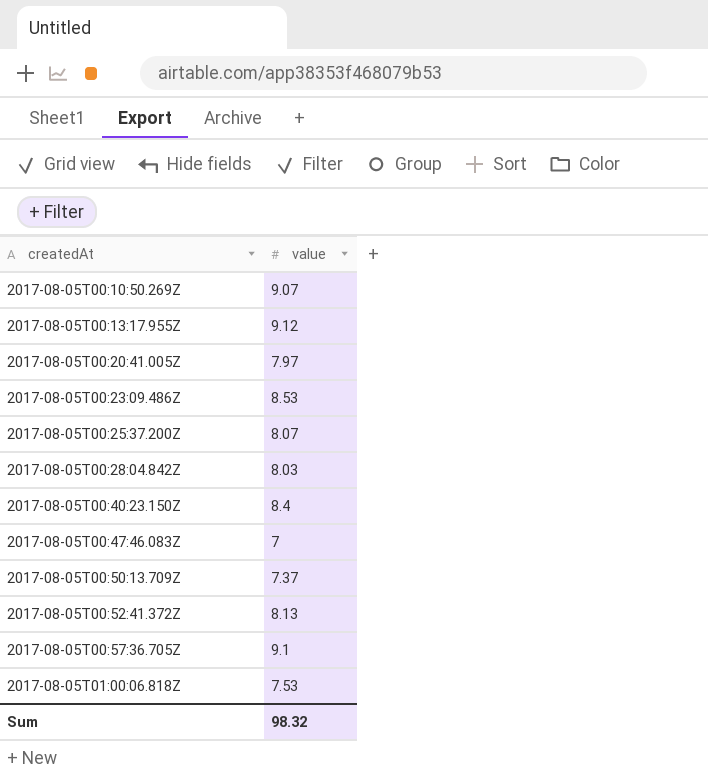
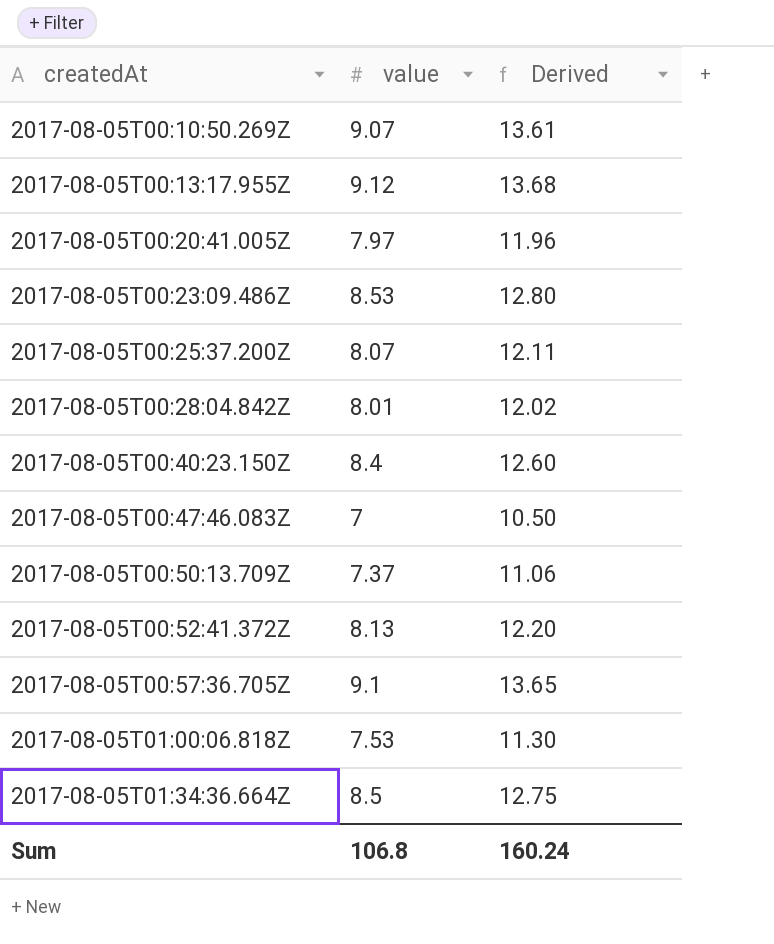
column Derived | formula: none -> [value] * 1.5
2017-08-05T00:28:04.842Z | value: 8.03 -> 8.01
row 2017-08-05T01:34:36.664Z: none -> 8.5 | 12.75
Sum | value: 98.32 -> 106.8

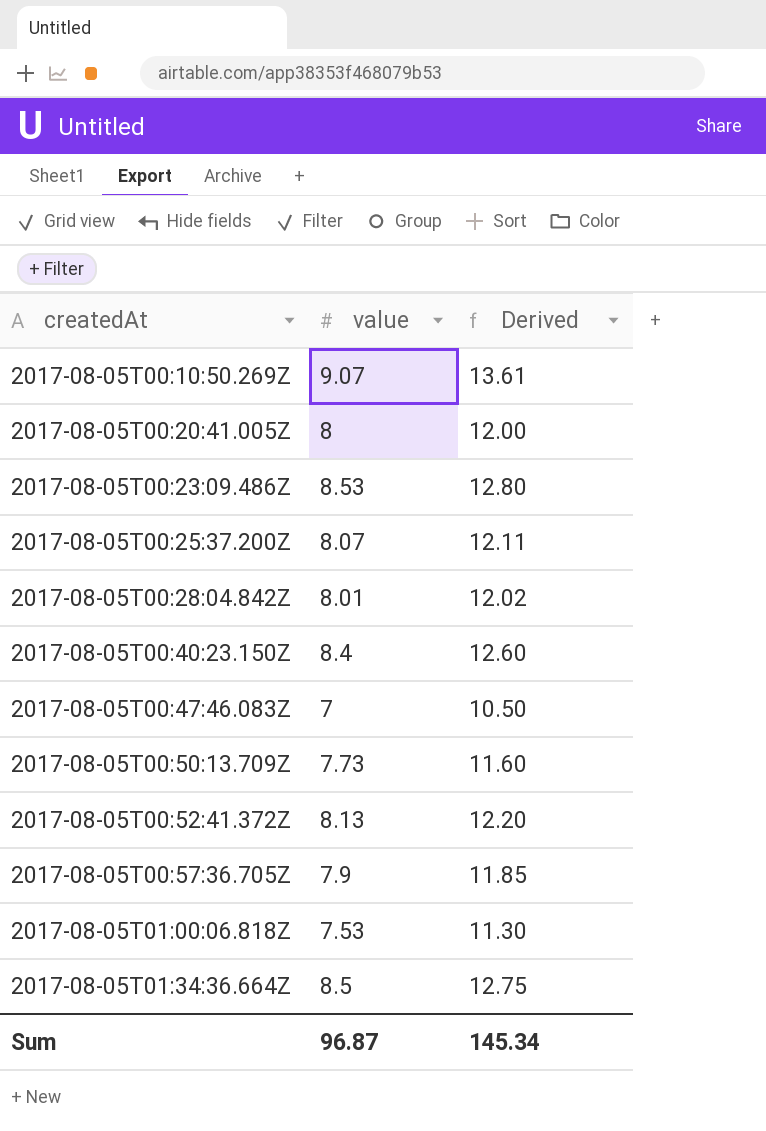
row 2017-08-05T00:13:17.955Z: 9.12 | 13.68 -> none
2017-08-05T00:20:41.005Z | value: 7.97 -> 8
2017-08-05T00:20:41.005Z | Derived: 11.96 -> 12.00
2017-08-05T00:50:13.709Z | value: 7.37 -> 7.73
2017-08-05T00:50:13.709Z | Derived: 11.06 -> 11.60
2017-08-05T00:57:36.705Z | value: 9.1 -> 7.9
2017-08-05T00:57:36.705Z | Derived: 13.65 -> 11.85
Sum | value: 106.8 -> 96.87
Sum | Derived: 160.24 -> 145.34

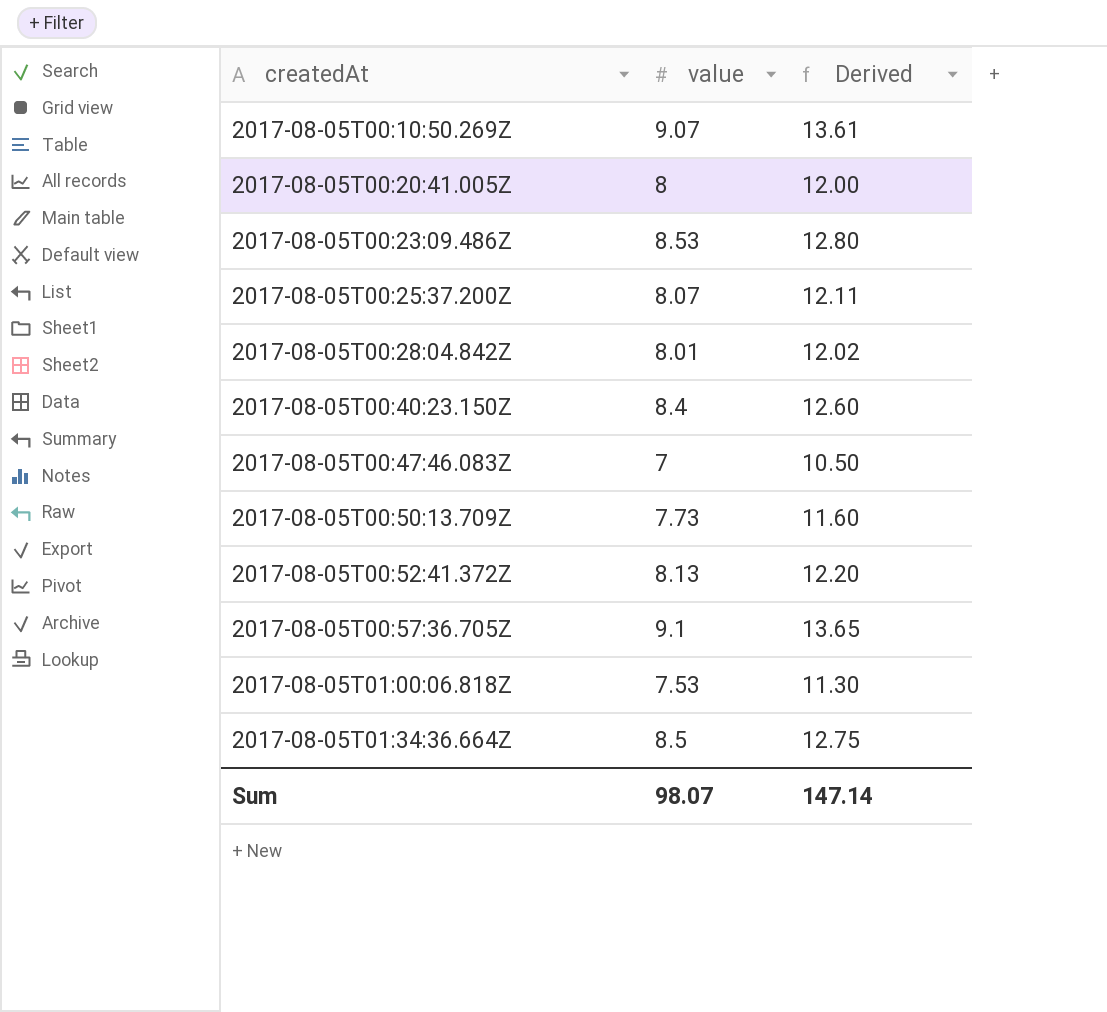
2017-08-05T00:57:36.705Z | value: 7.9 -> 9.1
2017-08-05T00:57:36.705Z | Derived: 11.85 -> 13.65
Sum | value: 96.87 -> 98.07
Sum | Derived: 145.34 -> 147.14

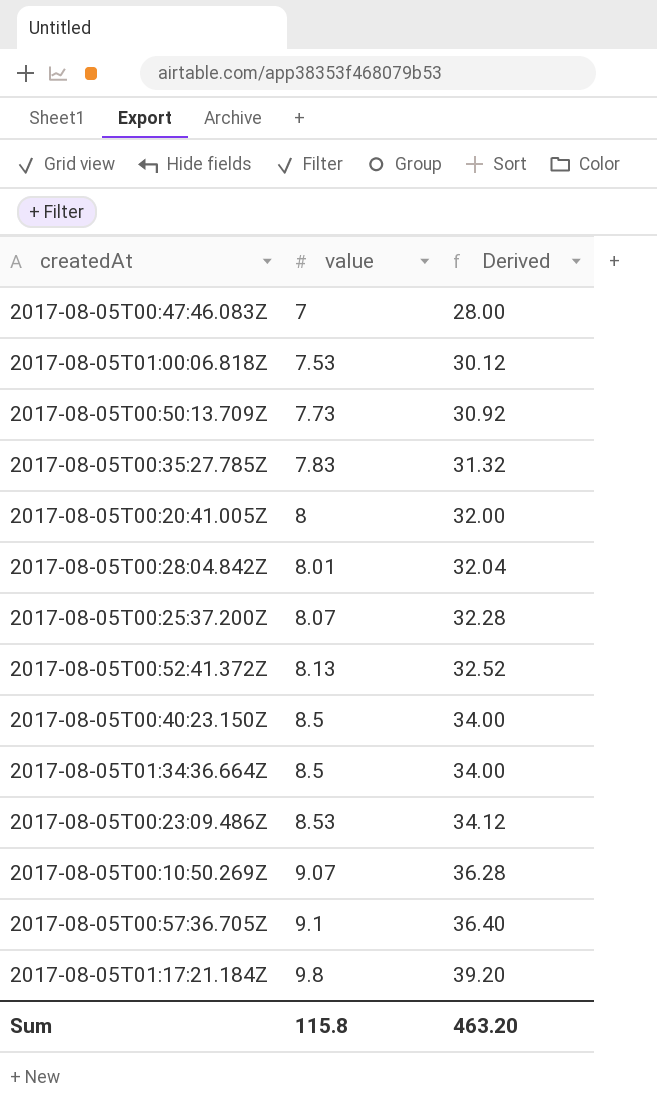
row order: createdAt ascending -> value ascending
column Derived | formula: [value] * 1.5 -> [value] * 4
row 2017-08-05T00:35:27.785Z: none -> 7.83 | 31.32
2017-08-05T00:40:23.150Z | value: 8.4 -> 8.5
row 2017-08-05T01:17:21.184Z: none -> 9.8 | 39.20
Sum | value: 98.07 -> 115.8
Sum | Derived: 147.14 -> 463.20

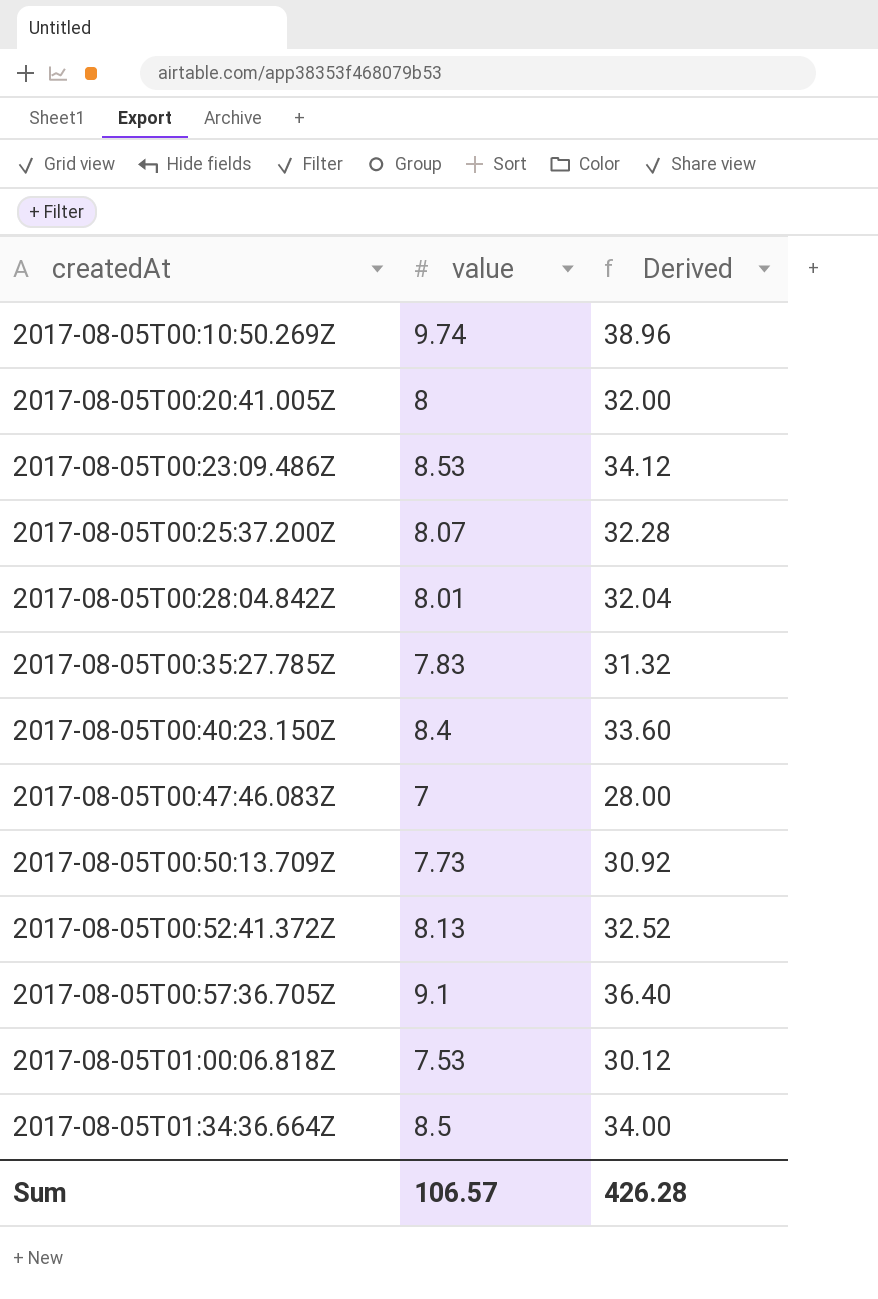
row order: value ascending -> createdAt ascending
row 2017-08-05T01:17:21.184Z: 9.8 | 39.20 -> none
2017-08-05T00:10:50.269Z | value: 9.07 -> 9.74
2017-08-05T00:10:50.269Z | Derived: 36.28 -> 38.96
2017-08-05T00:40:23.150Z | value: 8.5 -> 8.4
2017-08-05T00:40:23.150Z | Derived: 34.00 -> 33.60
Sum | value: 115.8 -> 106.57
Sum | Derived: 463.20 -> 426.28

